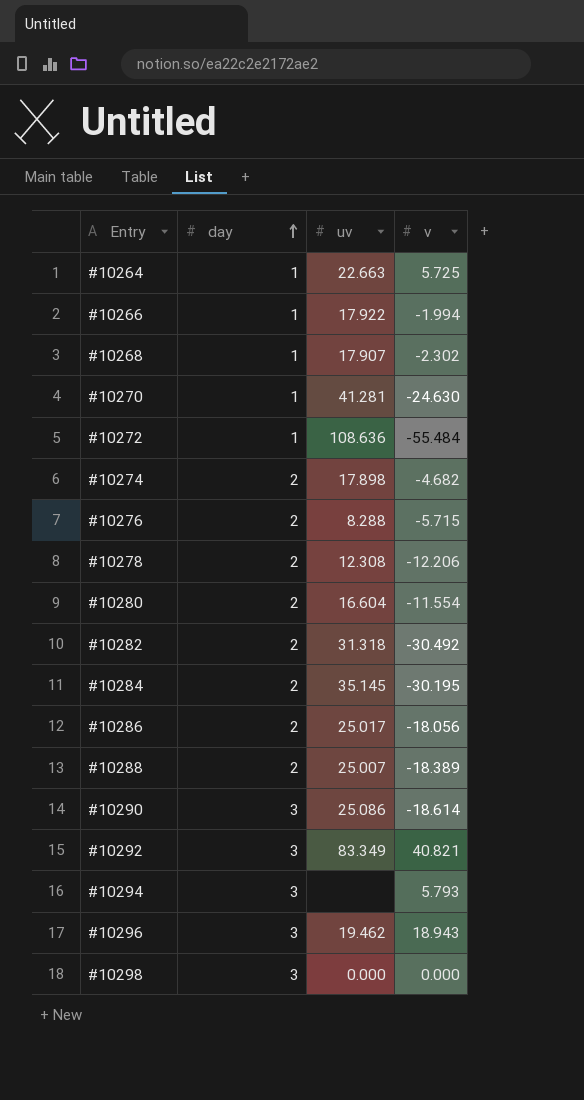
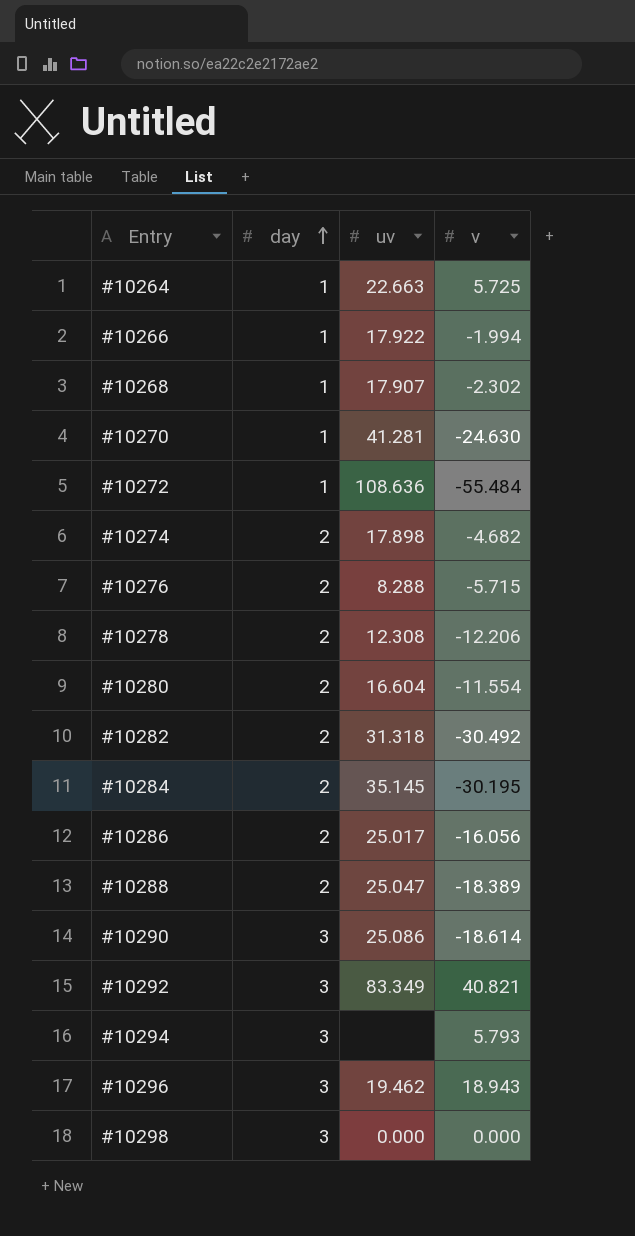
#10286 | v: -18.056 -> -16.056
#10288 | uv: 25.007 -> 25.047

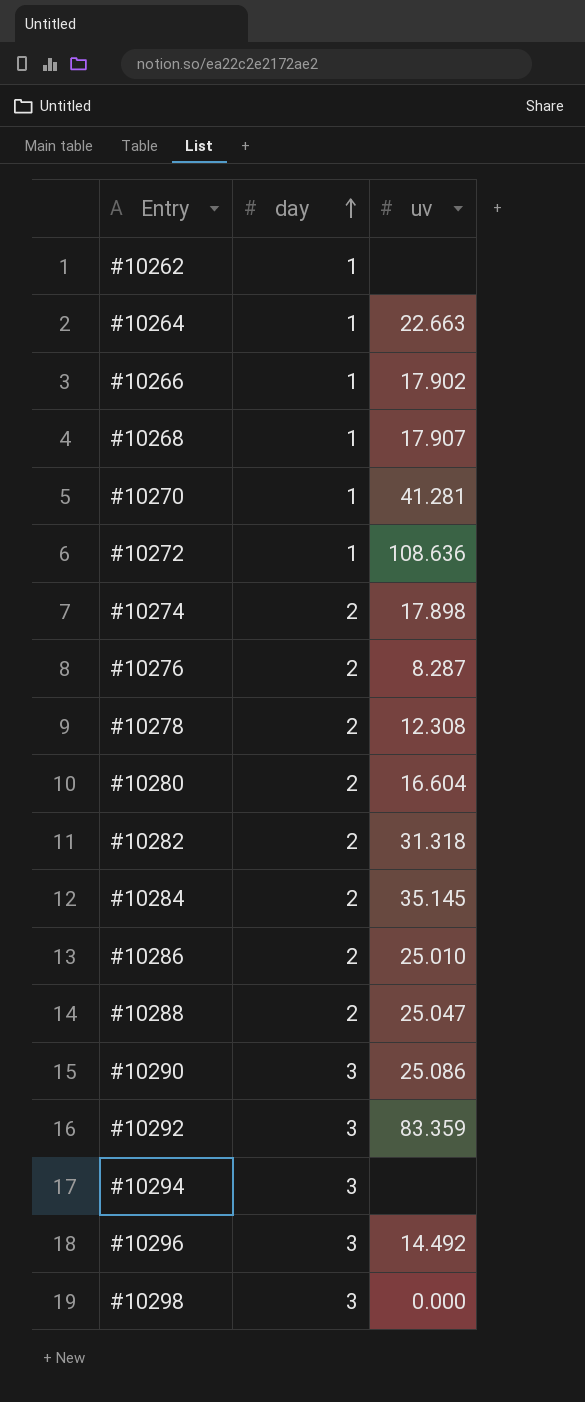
column v | position: 4 -> none
row #10262: none -> 1 | none
#10266 | uv: 17.922 -> 17.902
#10276 | uv: 8.288 -> 8.287
#10286 | uv: 25.017 -> 25.010
#10292 | uv: 83.349 -> 83.359
#10296 | uv: 19.462 -> 14.492

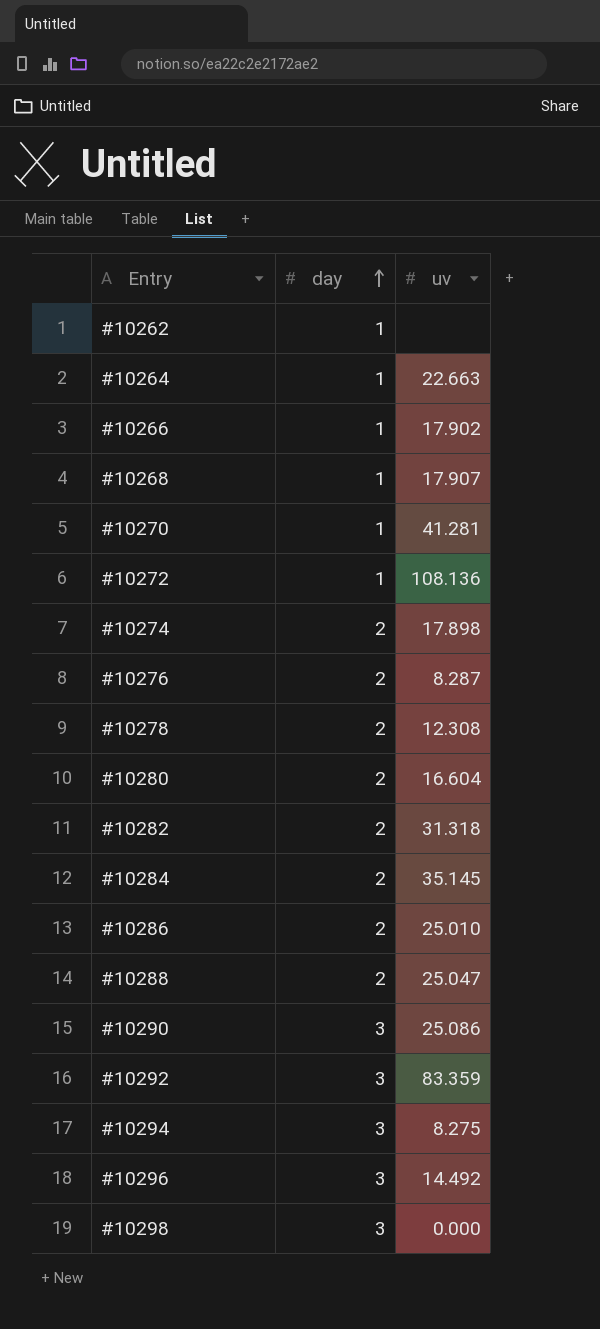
#10272 | uv: 108.636 -> 108.136
#10294 | uv: none -> 8.275

